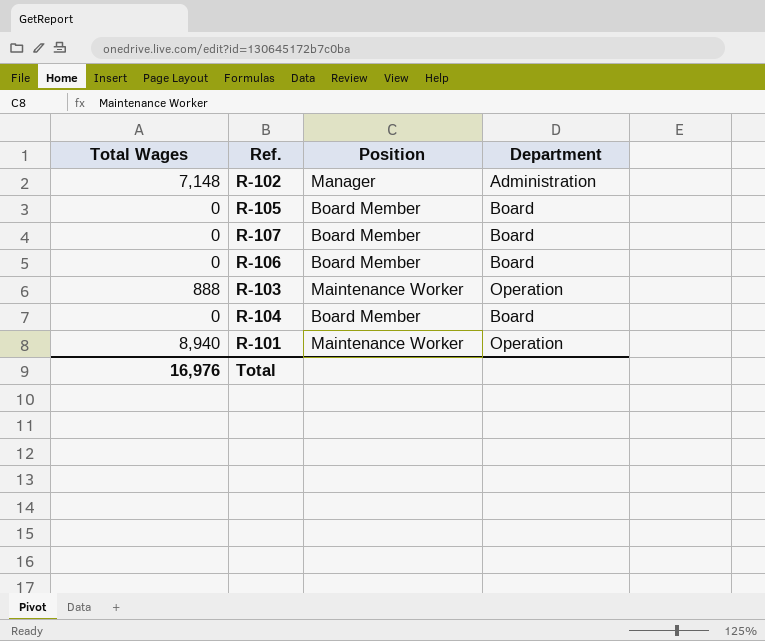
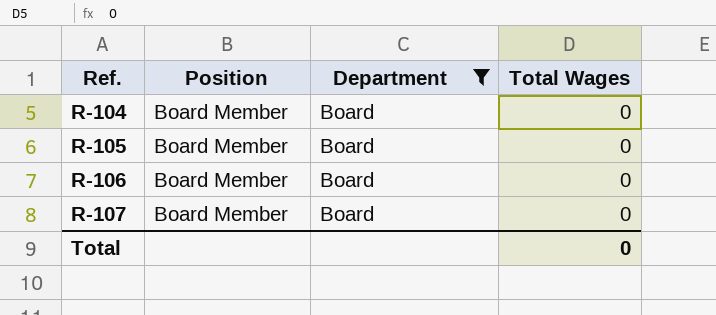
filter: none -> Department = Board
row order: none -> Ref. ascending
column Total Wages | position: 1 -> 4
Total | Total Wages: 16,976 -> 0

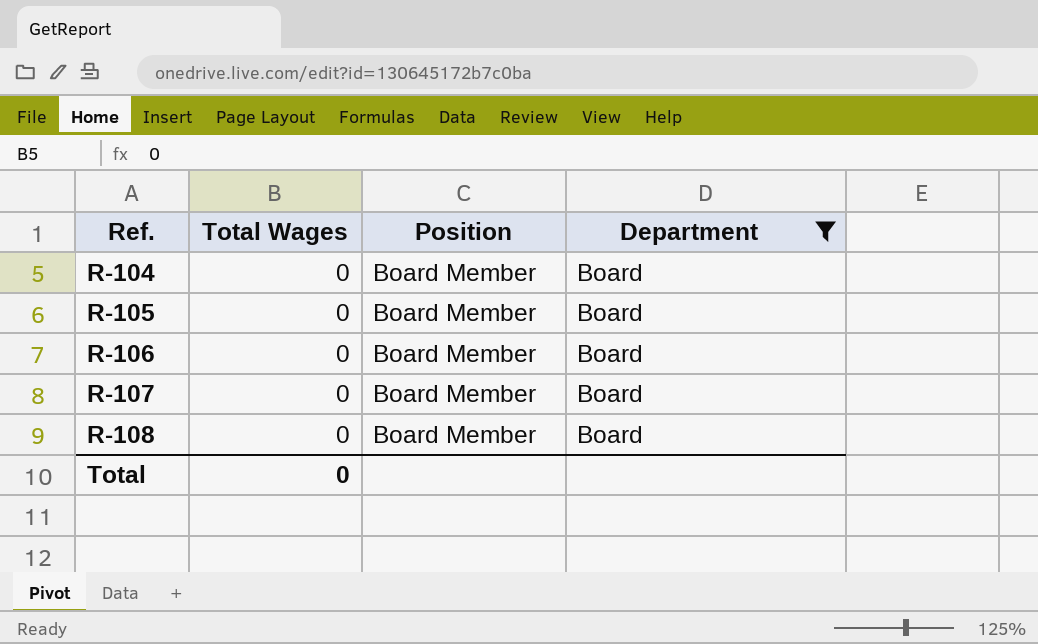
column Total Wages | position: 4 -> 2
row R-108: none -> 0 | Board Member | Board

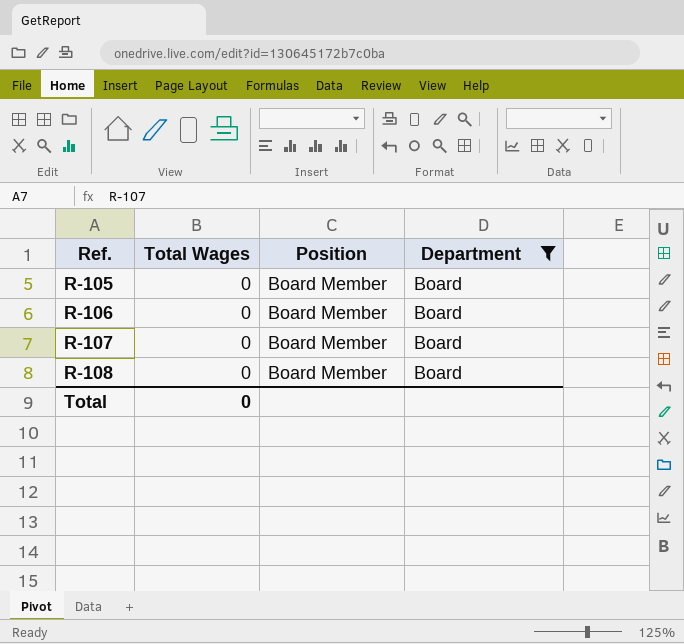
row R-104: 0 | Board Member | Board -> none

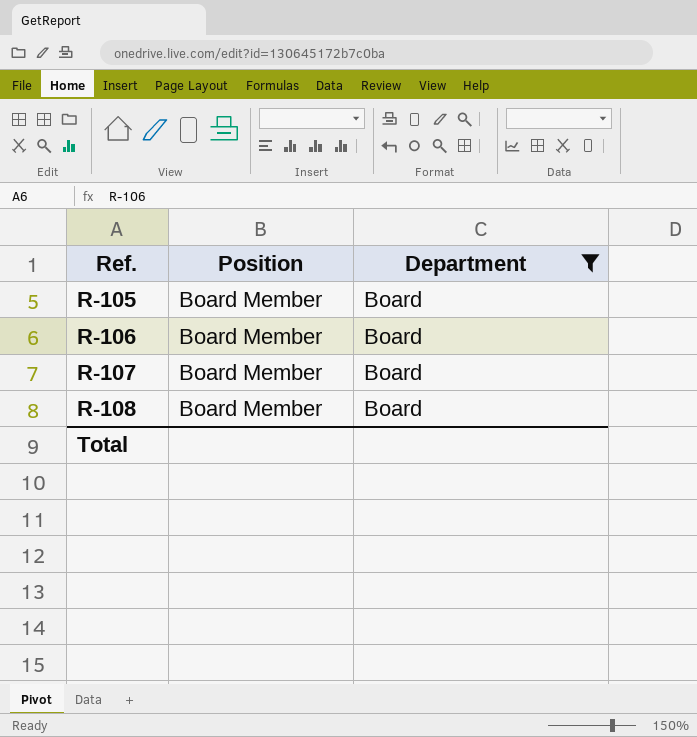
column Total Wages | position: 2 -> none

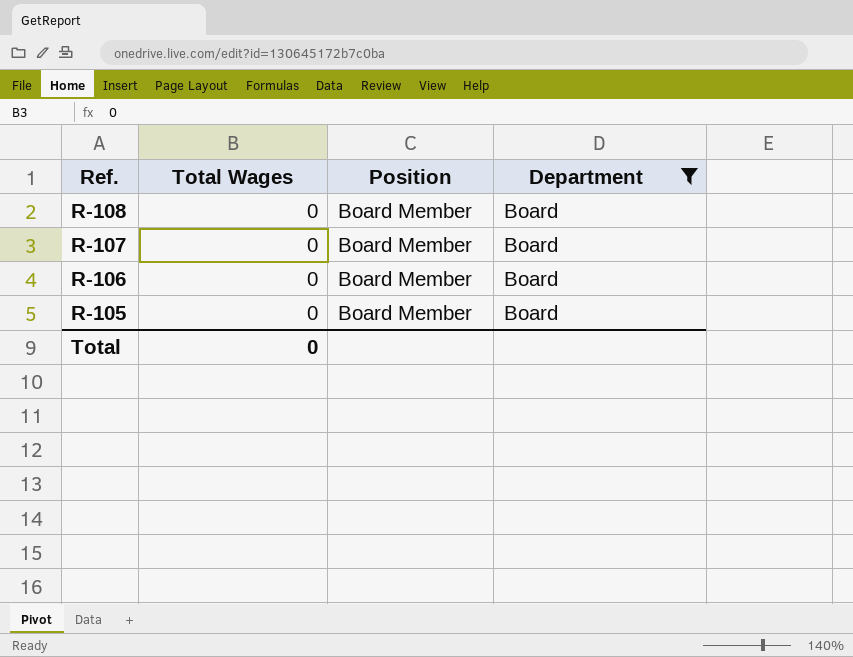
row order: Ref. ascending -> Ref. descending
column Total Wages | position: none -> 2

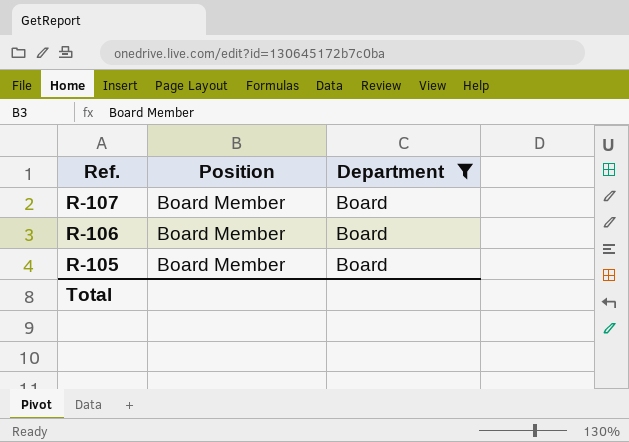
column Total Wages | position: 2 -> none
row R-108: 0 | Board Member | Board -> none

